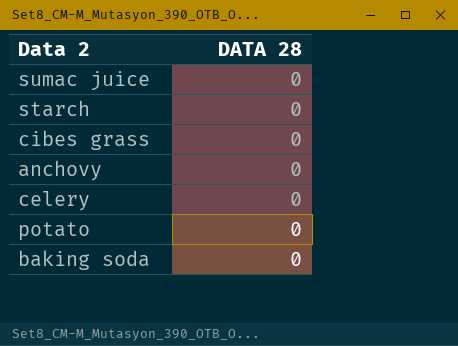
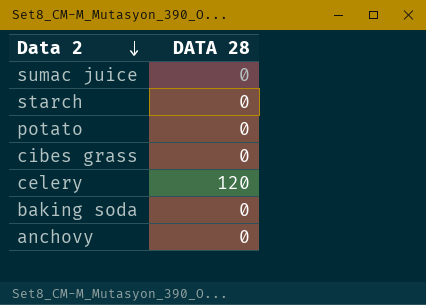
row order: none -> Data 2 descending
celery | DATA 28: 0 -> 120

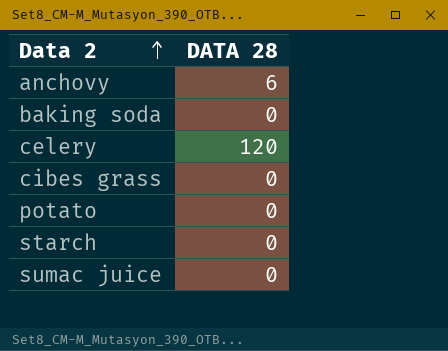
row order: Data 2 descending -> Data 2 ascending
anchovy | DATA 28: 0 -> 6

